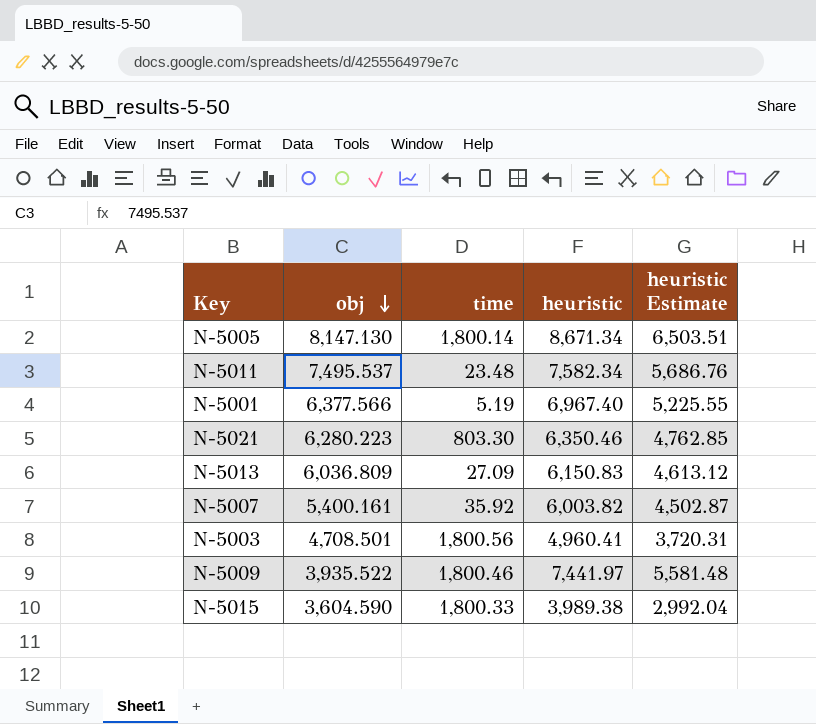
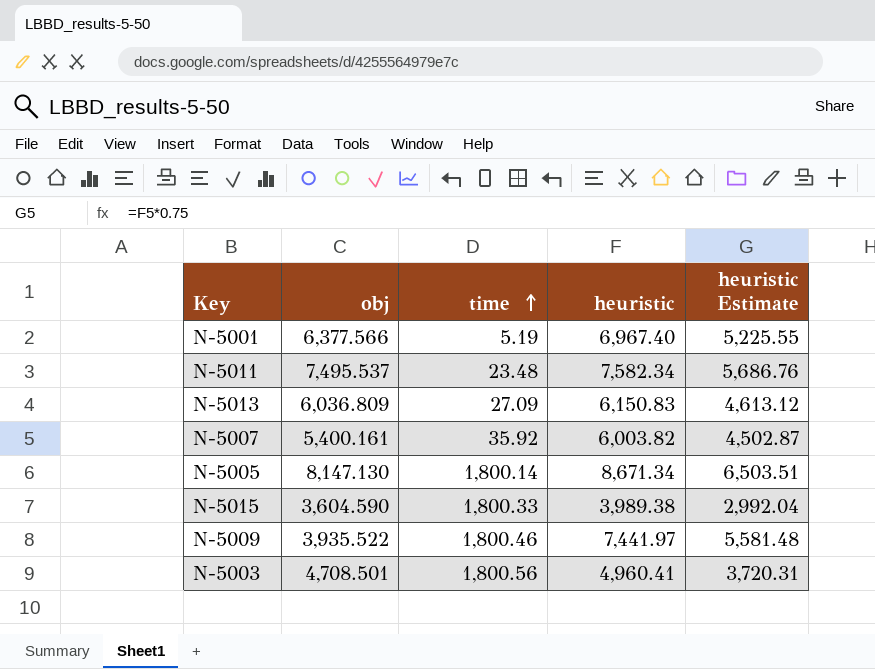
row order: obj descending -> time ascending
row N-5021: 6,280.223 | 803.30 | 6,350.46 | 4,762.85 -> none

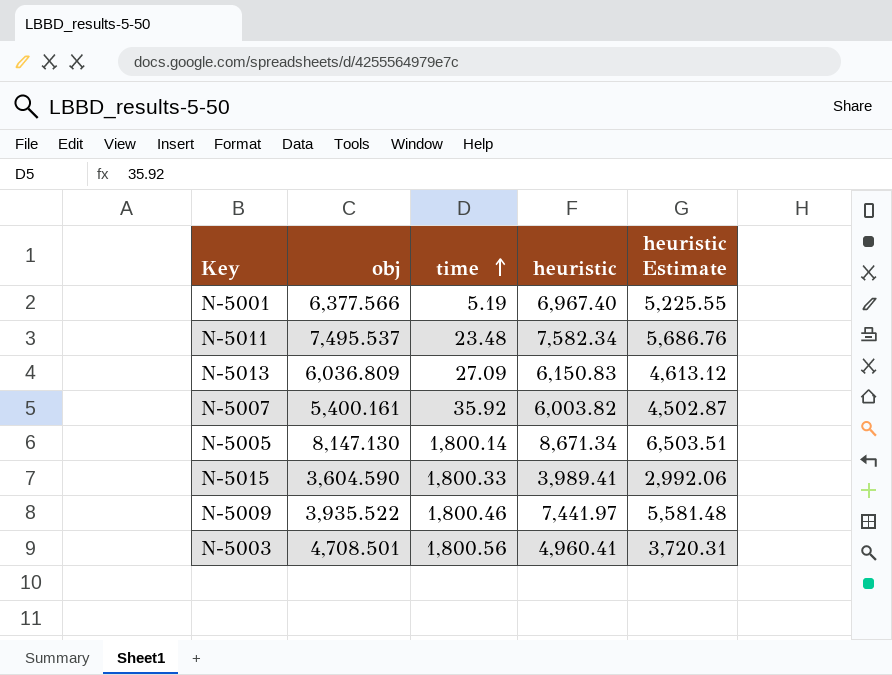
N-5015 | heuristic: 3,989.38 -> 3,989.41
N-5015 | heuristic Estimate: 2,992.04 -> 2,992.06

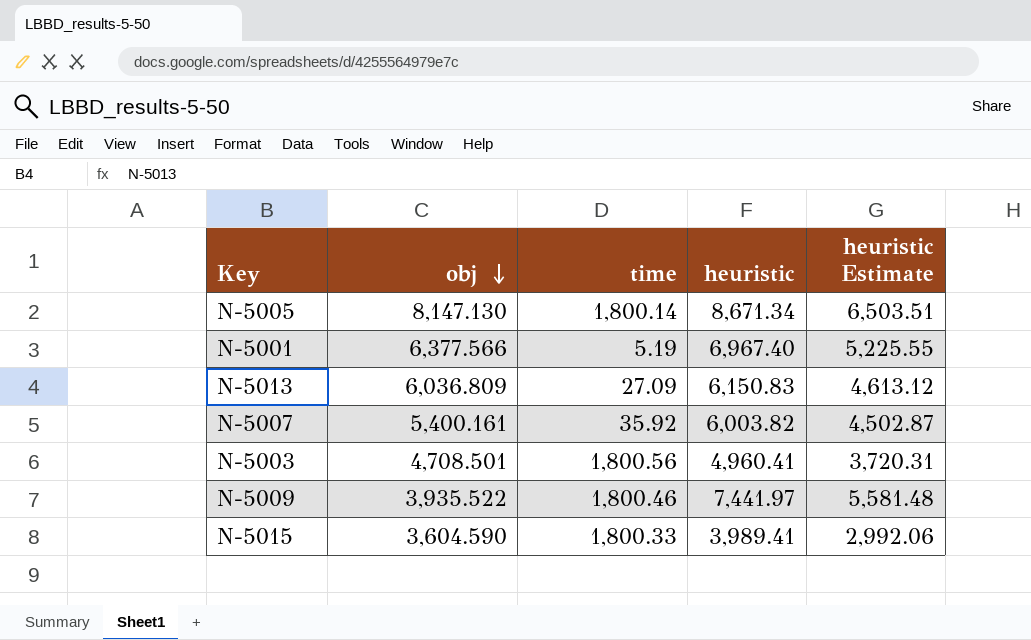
row order: time ascending -> obj descending
row N-5011: 7,495.537 | 23.48 | 7,582.34 | 5,686.76 -> none

